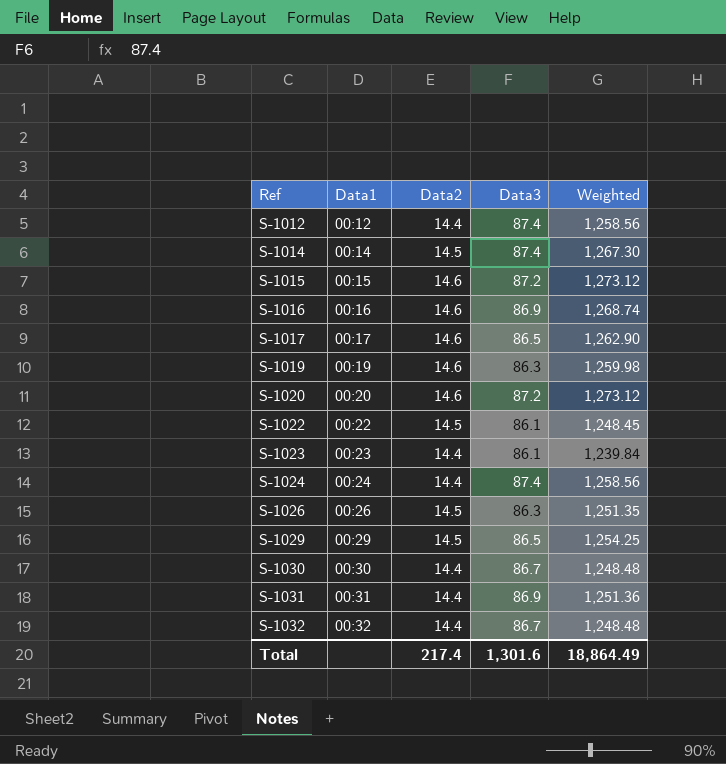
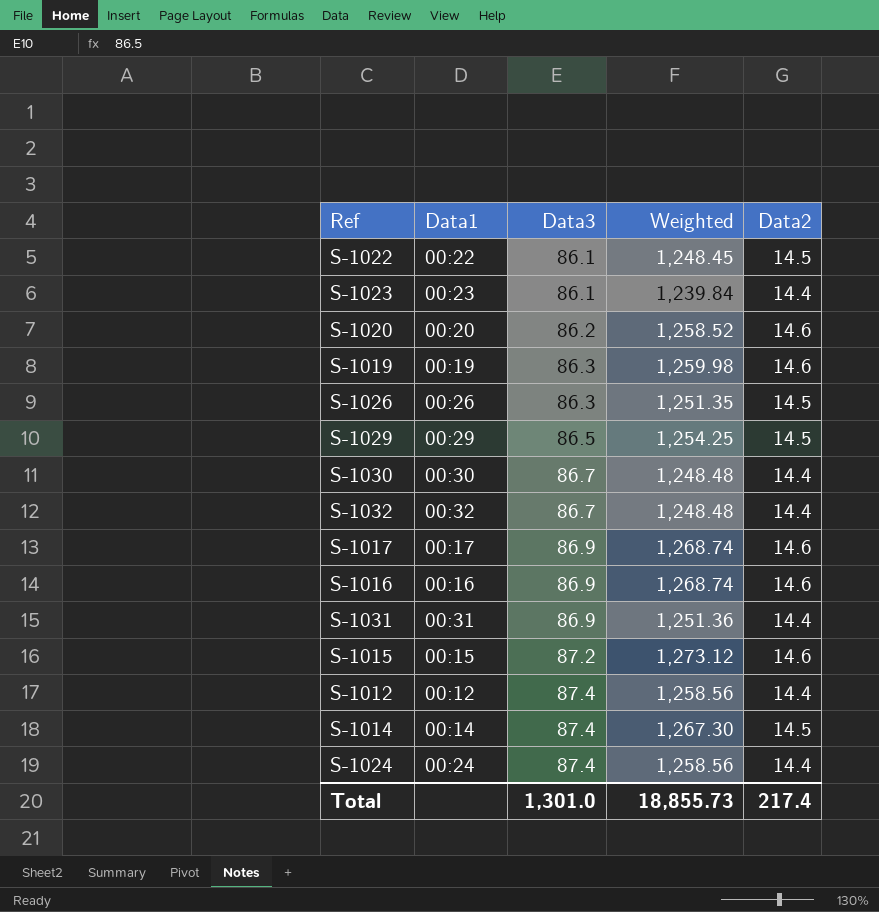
row order: Ref ascending -> Data3 ascending
column Data2 | position: 3 -> 5
S-1020 | Data3: 87.2 -> 86.2
S-1020 | Weighted: 1,273.12 -> 1,258.52
S-1017 | Data3: 86.5 -> 86.9
S-1017 | Weighted: 1,262.90 -> 1,268.74
Total | Data3: 1,301.6 -> 1,301.0
Total | Weighted: 18,864.49 -> 18,855.73

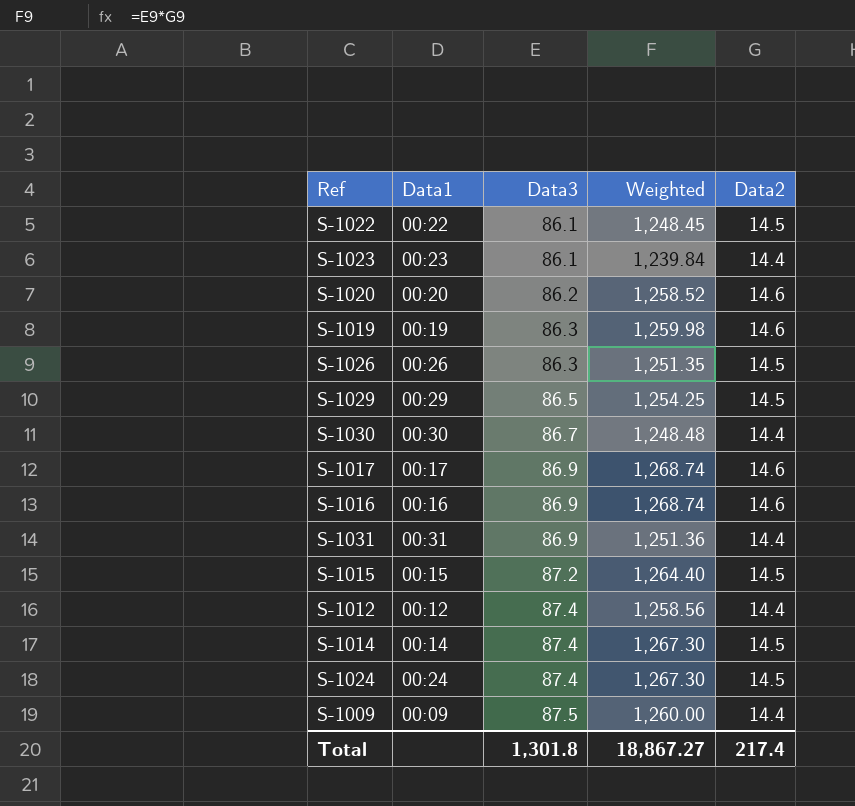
row S-1032: 00:32 | 86.7 | 1,248.48 | 14.4 -> none
S-1015 | Weighted: 1,273.12 -> 1,264.40
S-1015 | Data2: 14.6 -> 14.5
S-1024 | Weighted: 1,258.56 -> 1,267.30
S-1024 | Data2: 14.4 -> 14.5
row S-1009: none -> 00:09 | 87.5 | 1,260.00 | 14.4
Total | Data3: 1,301.0 -> 1,301.8
Total | Weighted: 18,855.73 -> 18,867.27

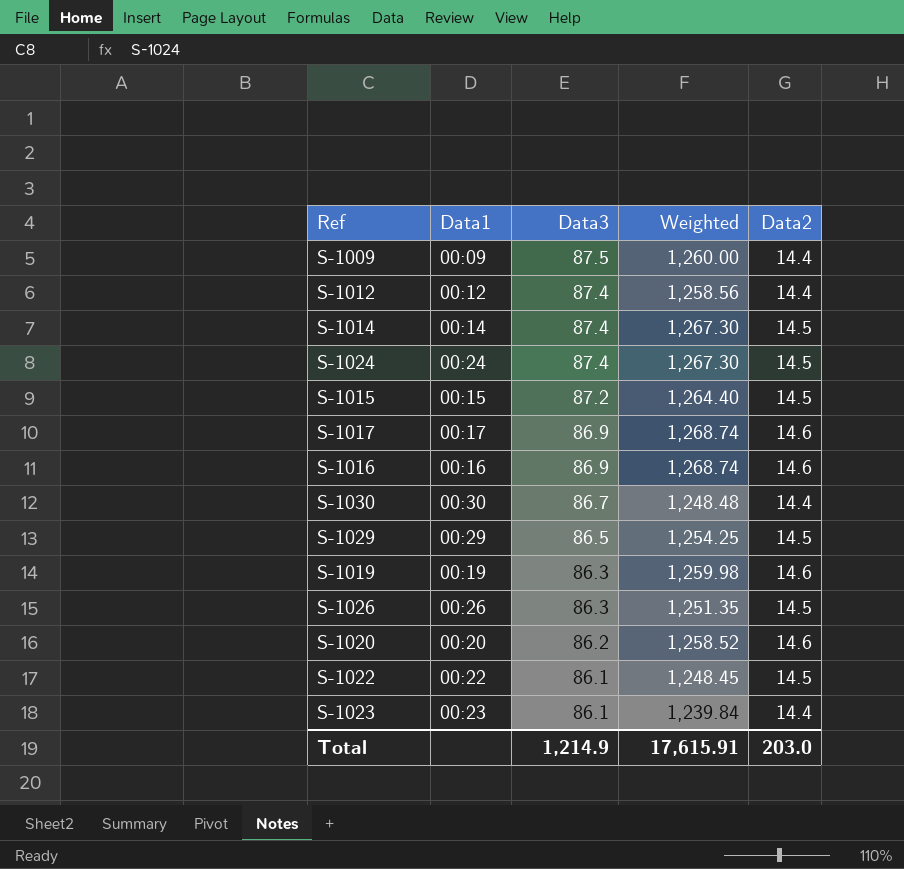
row order: Data3 ascending -> Data3 descending
row S-1031: 00:31 | 86.9 | 1,251.36 | 14.4 -> none
Total | Data3: 1,301.8 -> 1,214.9
Total | Weighted: 18,867.27 -> 17,615.91
Total | Data2: 217.4 -> 203.0

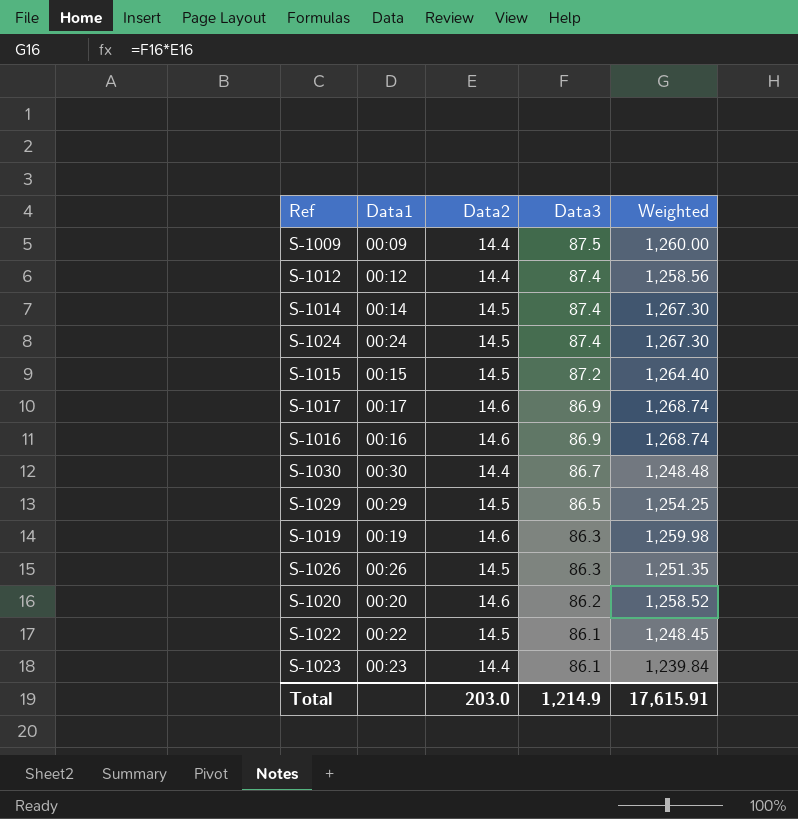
column Data2 | position: 5 -> 3

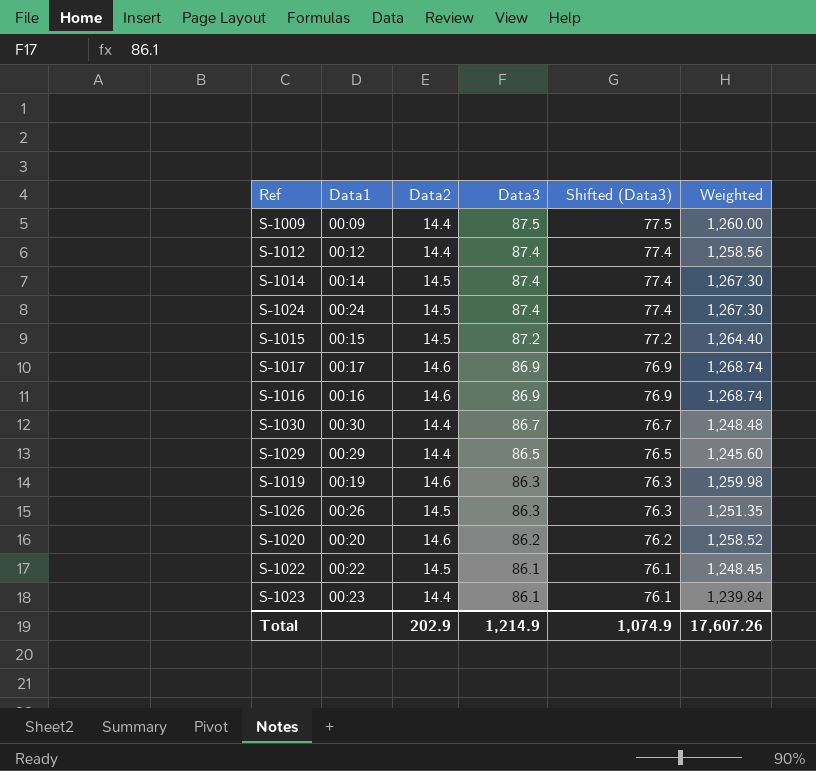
column Shifted (Data3) | formula: none -> [Data3] - 10
S-1029 | Data2: 14.5 -> 14.4
S-1029 | Weighted: 1,254.25 -> 1,245.60
Total | Data2: 203.0 -> 202.9
Total | Weighted: 17,615.91 -> 17,607.26

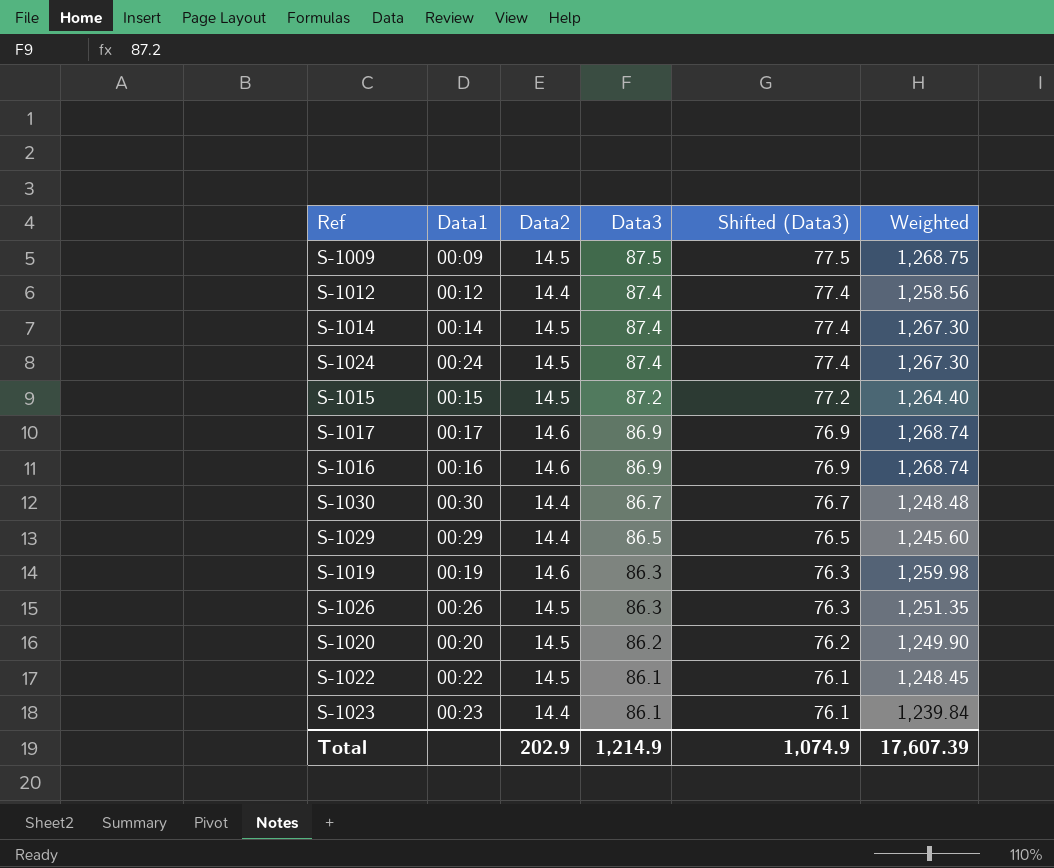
S-1009 | Data2: 14.4 -> 14.5
S-1009 | Weighted: 1,260.00 -> 1,268.75
S-1020 | Data2: 14.6 -> 14.5
S-1020 | Weighted: 1,258.52 -> 1,249.90
Total | Weighted: 17,607.26 -> 17,607.39

